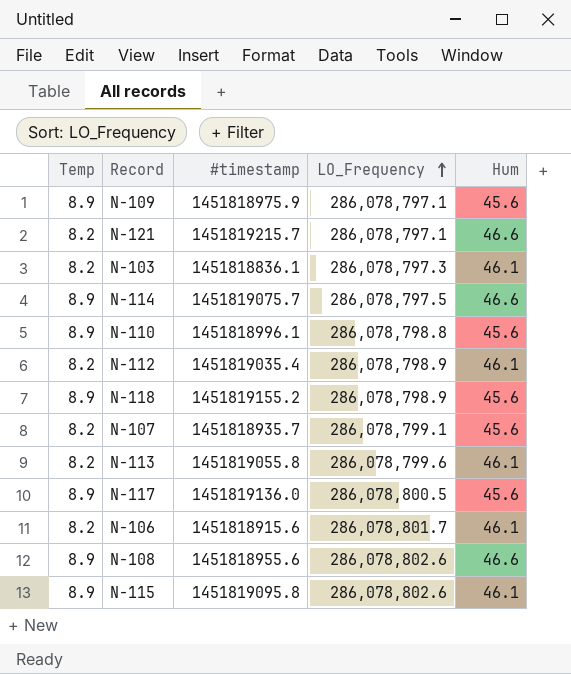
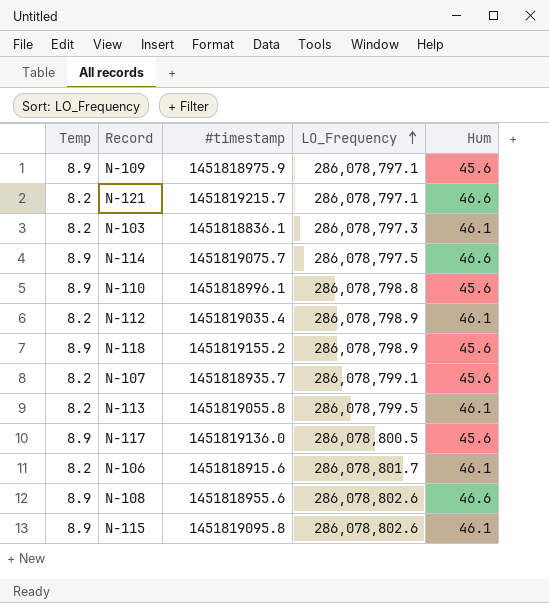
N-113 | LO_Frequency: 286,078,799.6 -> 286,078,799.5

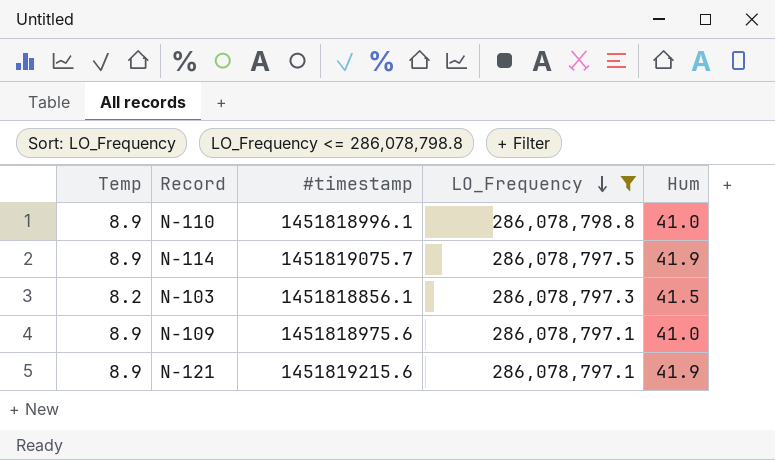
filter: none -> LO_Frequency <= 286,078,798.8
row order: LO_Frequency ascending -> LO_Frequency descending
N-110 | Hum: 45.6 -> 41.0
N-114 | Hum: 46.6 -> 41.9
N-103 | #timestamp: 1451818836.1 -> 1451818856.1
N-103 | Hum: 46.1 -> 41.5
N-109 | #timestamp: 1451818975.9 -> 1451818975.6
N-109 | Hum: 45.6 -> 41.0
N-121 | Temp: 8.2 -> 8.9
N-121 | #timestamp: 1451819215.7 -> 1451819215.6
N-121 | Hum: 46.6 -> 41.9

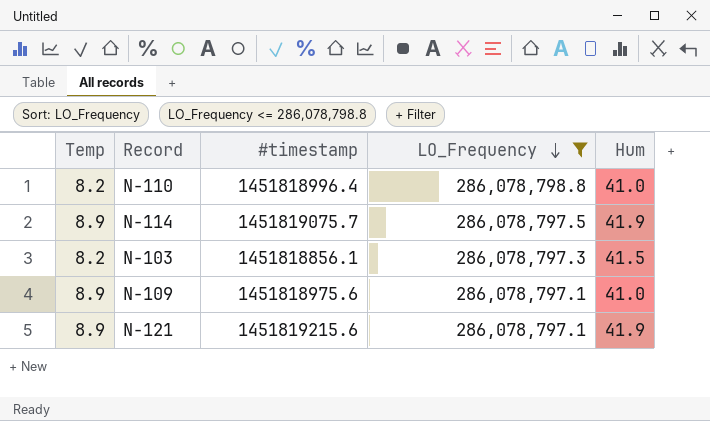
N-110 | Temp: 8.9 -> 8.2
N-110 | #timestamp: 1451818996.1 -> 1451818996.4

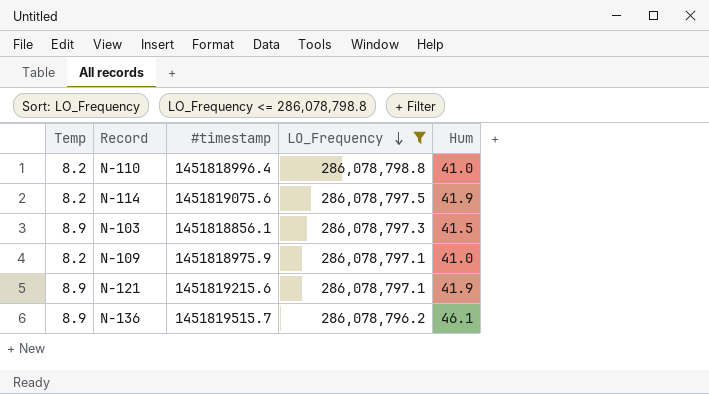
N-114 | Temp: 8.9 -> 8.2
N-114 | #timestamp: 1451819075.7 -> 1451819075.6
N-103 | Temp: 8.2 -> 8.9
N-109 | Temp: 8.9 -> 8.2
N-109 | #timestamp: 1451818975.6 -> 1451818975.9
row N-136: none -> 8.9 | 1451819515.7 | 286,078,796.2 | 46.1

